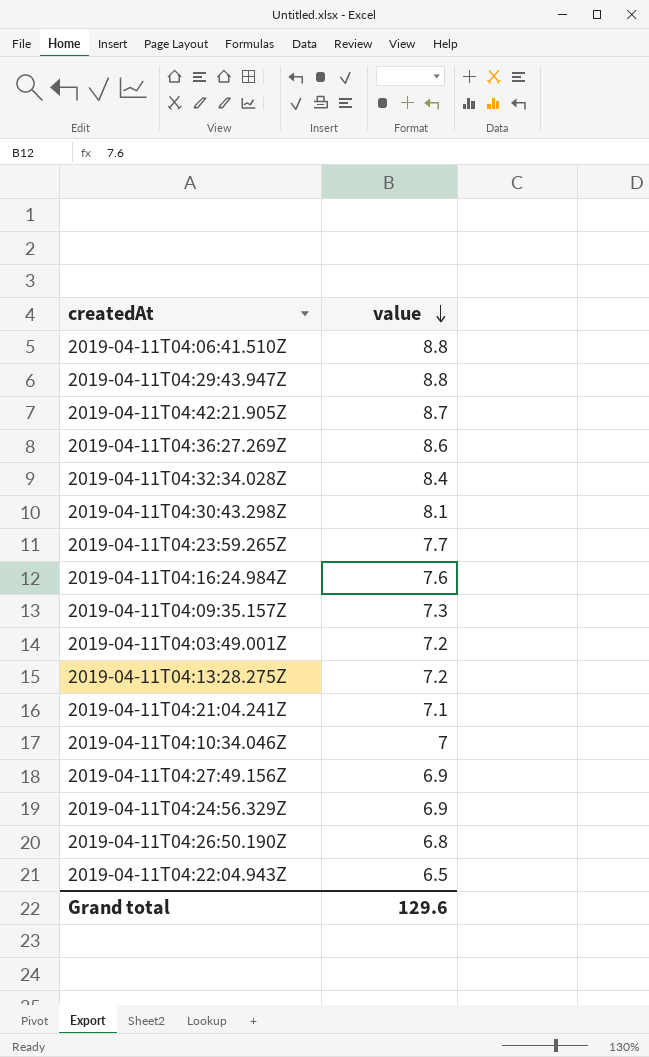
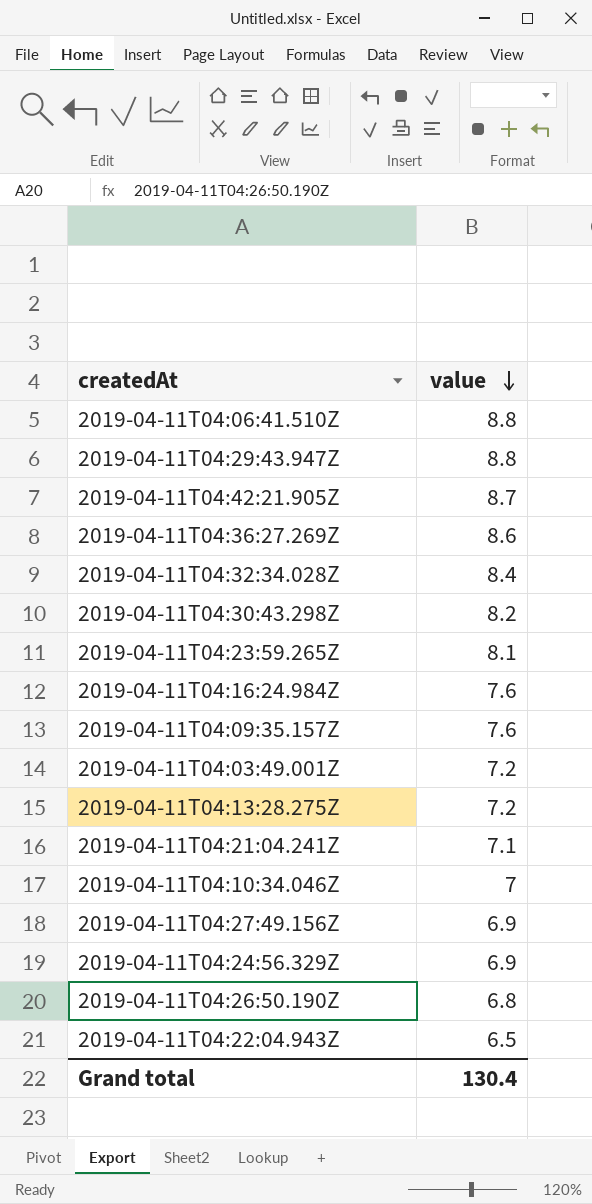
2019-04-11T04:30:43.298Z | value: 8.1 -> 8.2
2019-04-11T04:23:59.265Z | value: 7.7 -> 8.1
2019-04-11T04:09:35.157Z | value: 7.3 -> 7.6
Grand total | value: 129.6 -> 130.4

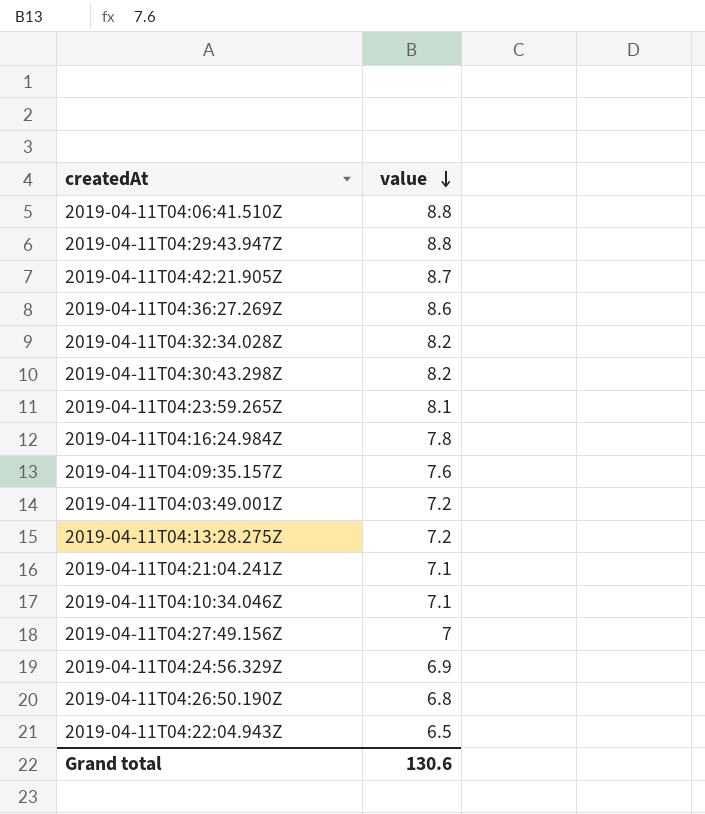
2019-04-11T04:32:34.028Z | value: 8.4 -> 8.2
2019-04-11T04:16:24.984Z | value: 7.6 -> 7.8
2019-04-11T04:10:34.046Z | value: 7 -> 7.1
2019-04-11T04:27:49.156Z | value: 6.9 -> 7
Grand total | value: 130.4 -> 130.6

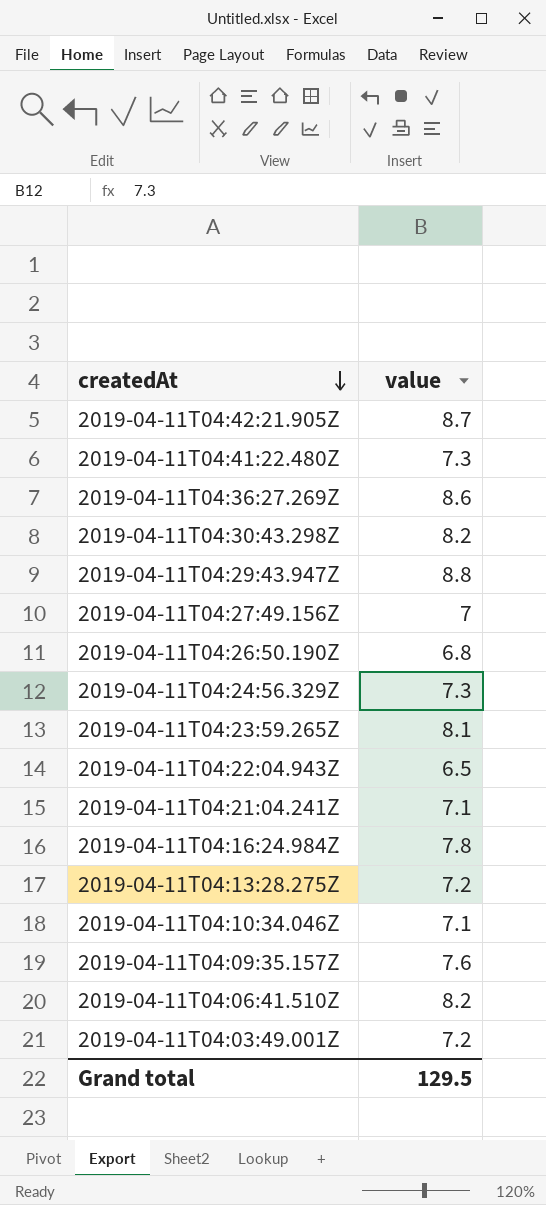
row order: value descending -> createdAt descending
row 2019-04-11T04:32:34.028Z: 8.2 -> none
row 2019-04-11T04:41:22.480Z: none -> 7.3
2019-04-11T04:24:56.329Z | value: 6.9 -> 7.3
2019-04-11T04:06:41.510Z | value: 8.8 -> 8.2
Grand total | value: 130.6 -> 129.5

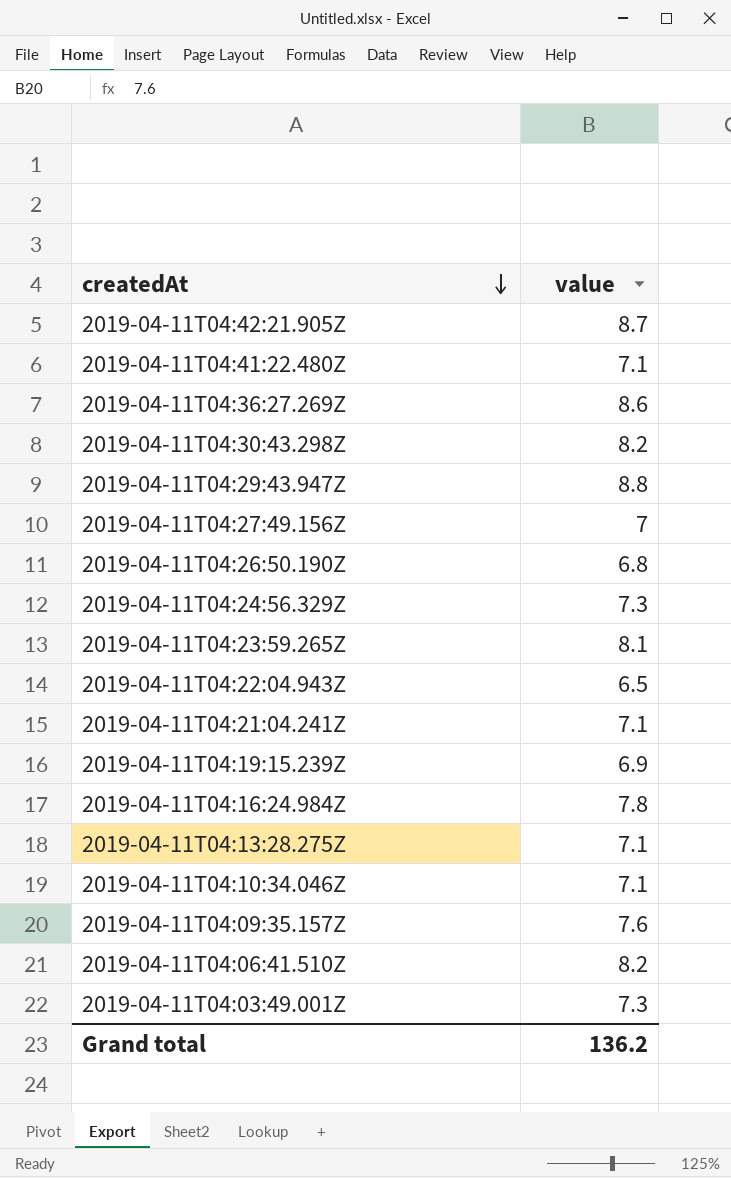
2019-04-11T04:41:22.480Z | value: 7.3 -> 7.1
row 2019-04-11T04:19:15.239Z: none -> 6.9
2019-04-11T04:13:28.275Z | value: 7.2 -> 7.1
2019-04-11T04:03:49.001Z | value: 7.2 -> 7.3
Grand total | value: 129.5 -> 136.2

